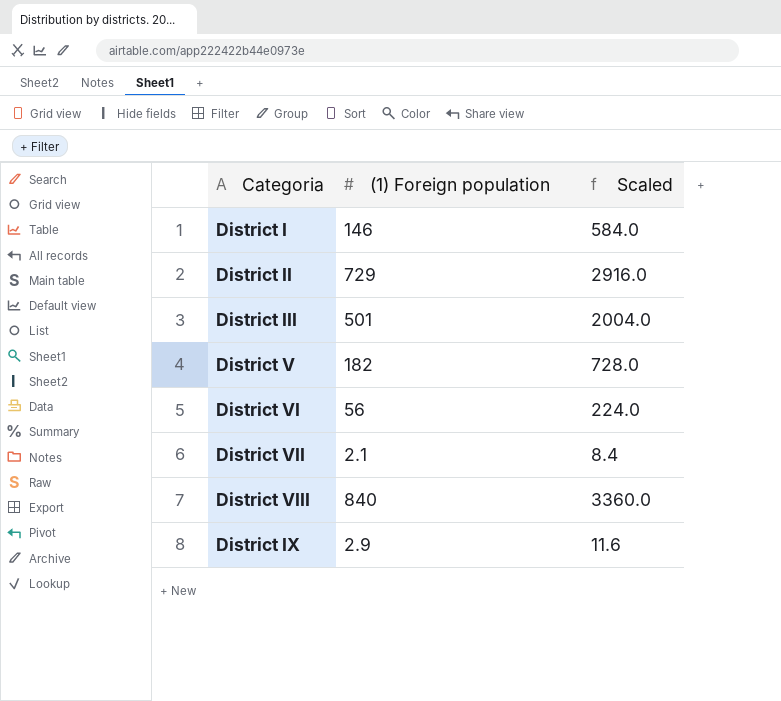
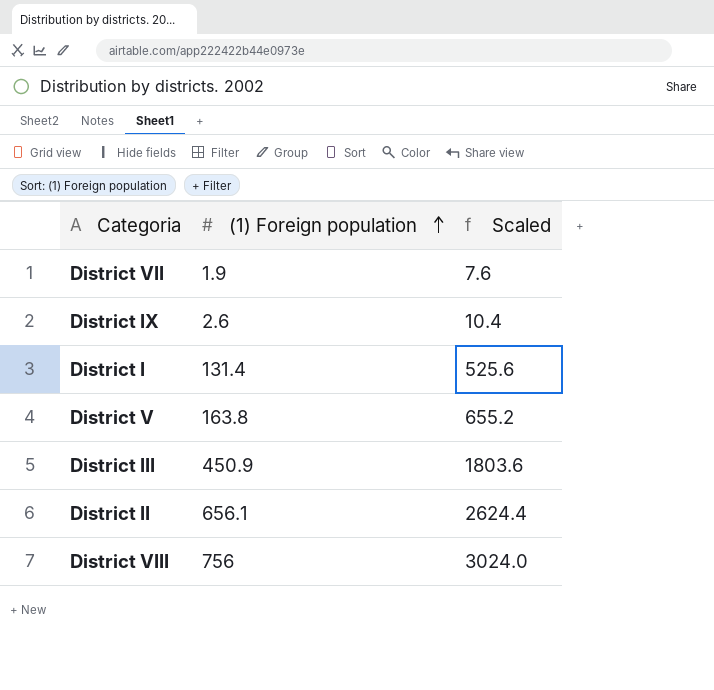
row order: none -> (1) Foreign population ascending
row District VI: 56 | 224.0 -> none
District VII | (1) Foreign population: 2.1 -> 1.9
District VII | Scaled: 8.4 -> 7.6
District IX | (1) Foreign population: 2.9 -> 2.6
District IX | Scaled: 11.6 -> 10.4
District I | (1) Foreign population: 146 -> 131.4
District I | Scaled: 584.0 -> 525.6
District V | (1) Foreign population: 182 -> 163.8
District V | Scaled: 728.0 -> 655.2
District III | (1) Foreign population: 501 -> 450.9
District III | Scaled: 2004.0 -> 1803.6
District II | (1) Foreign population: 729 -> 656.1
District II | Scaled: 2916.0 -> 2624.4
District VIII | (1) Foreign population: 840 -> 756
District VIII | Scaled: 3360.0 -> 3024.0

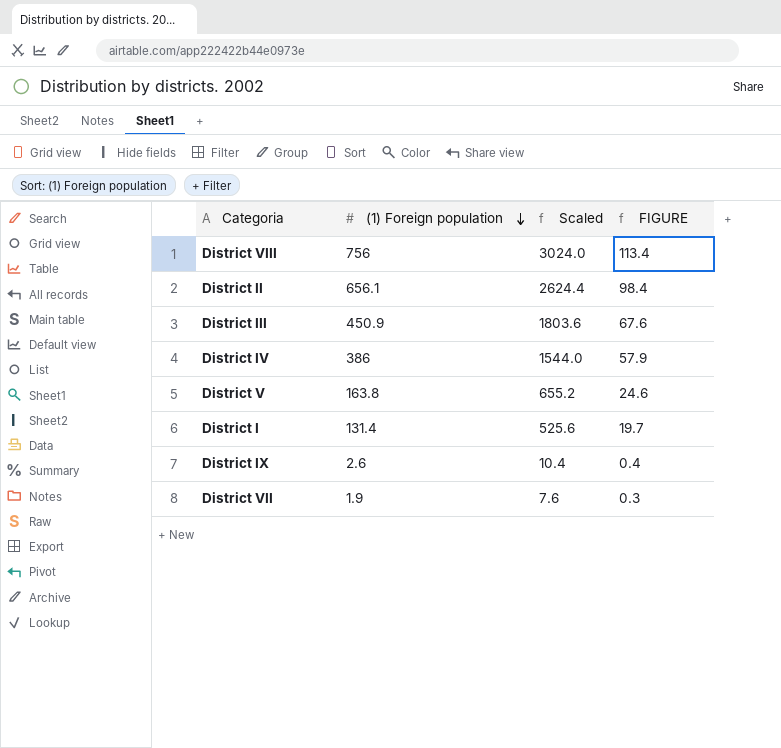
row order: (1) Foreign population ascending -> (1) Foreign population descending
column FIGURE | formula: none -> [(1) Foreign population] * 0.15
row District IV: none -> 386 | 1544.0 | 57.9

